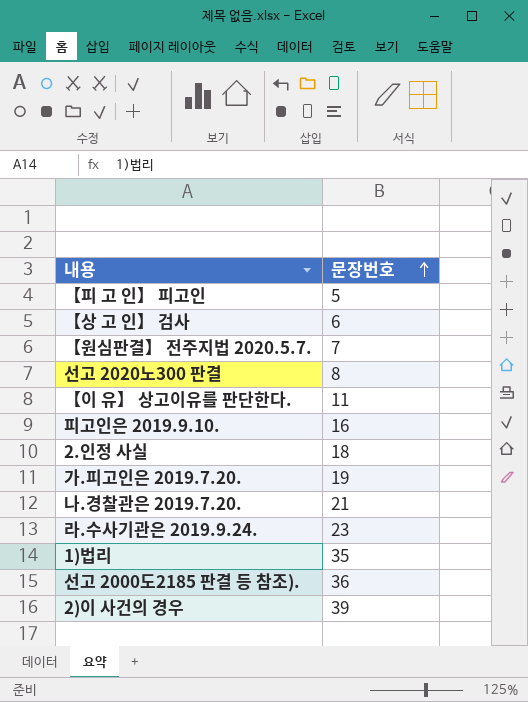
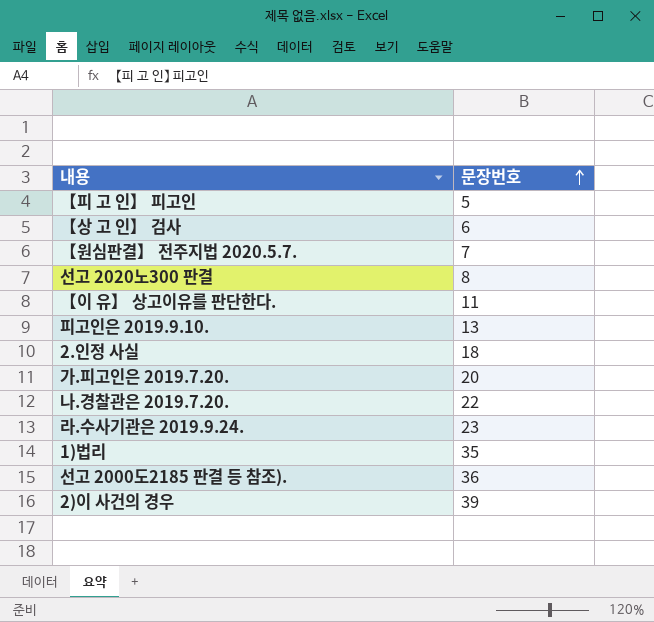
피고인은 2019.9.10. | 문장번호: 16 -> 13
가.피고인은 2019.7.20. | 문장번호: 19 -> 20
나.경찰관은 2019.7.20. | 문장번호: 21 -> 22

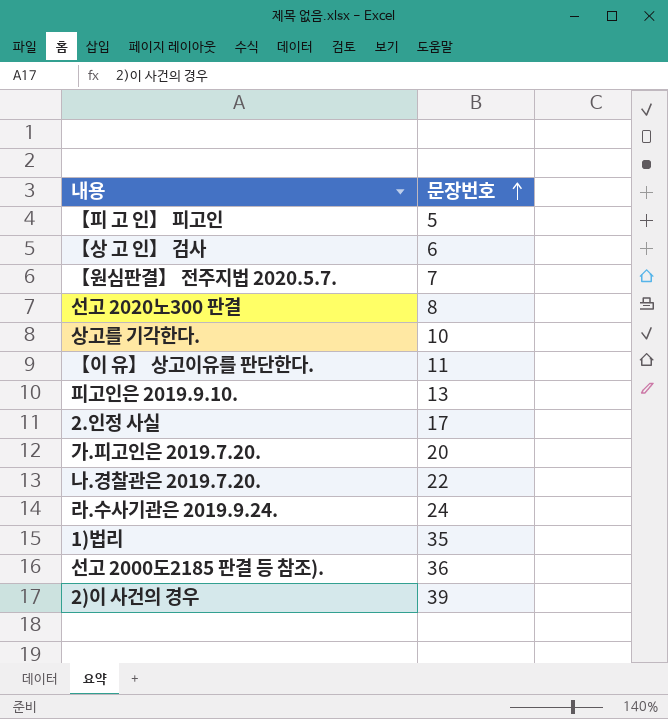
row 상고를 기각한다.: none -> 10
2.인정 사실 | 문장번호: 18 -> 17
라.수사기관은 2019.9.24. | 문장번호: 23 -> 24

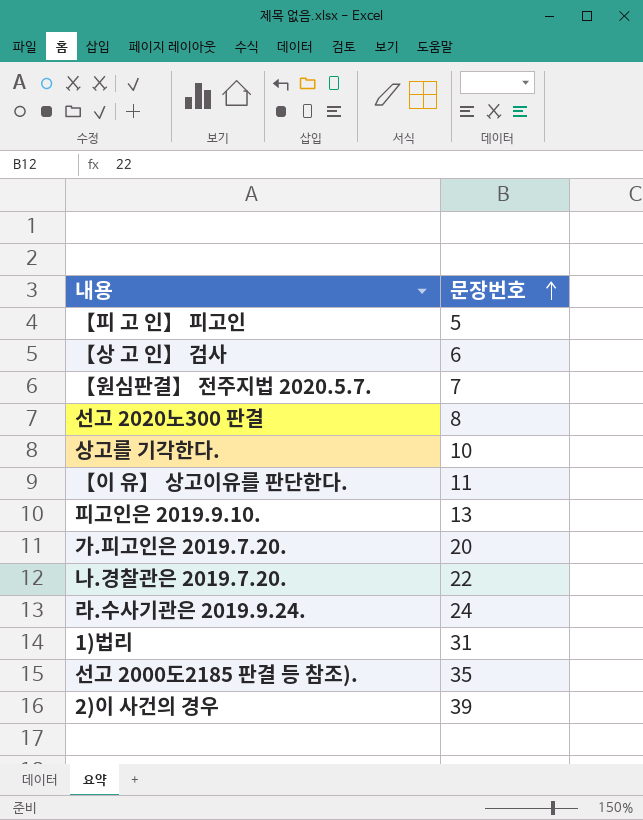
row 2.인정 사실: 17 -> none
1)법리 | 문장번호: 35 -> 31
선고 2000도2185 판결 등 참조). | 문장번호: 36 -> 35

